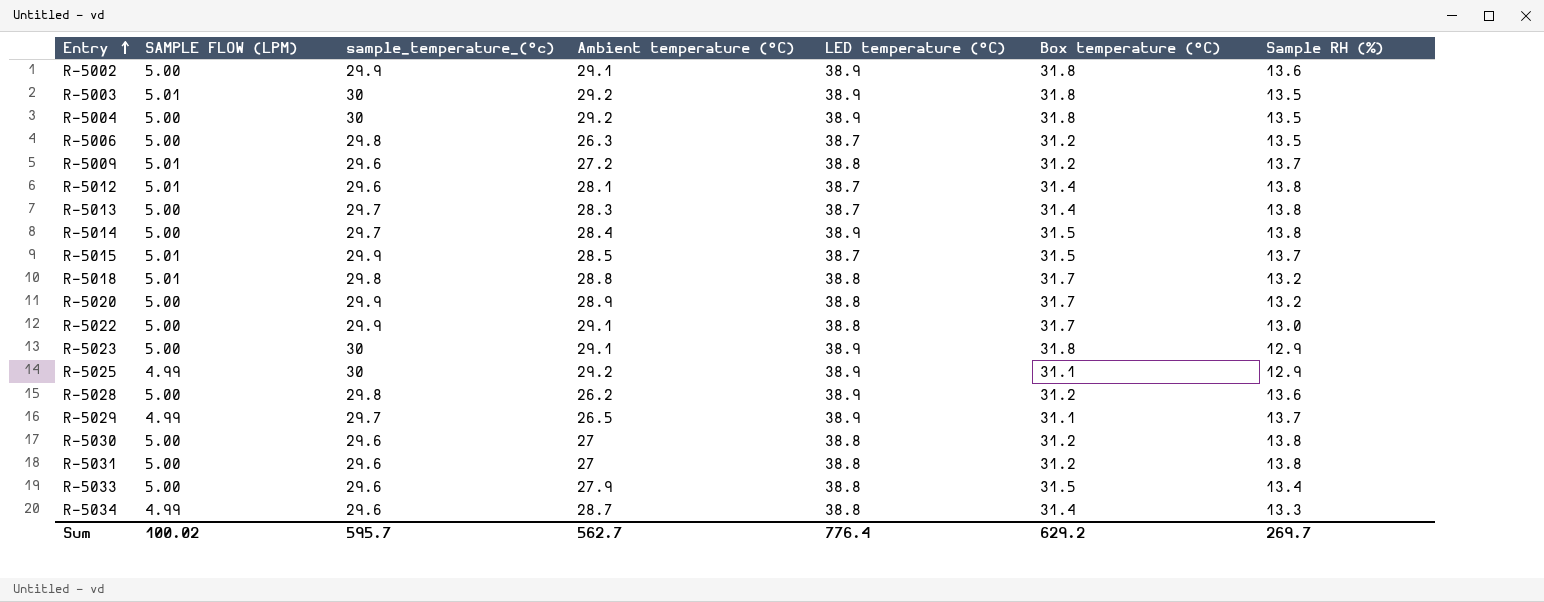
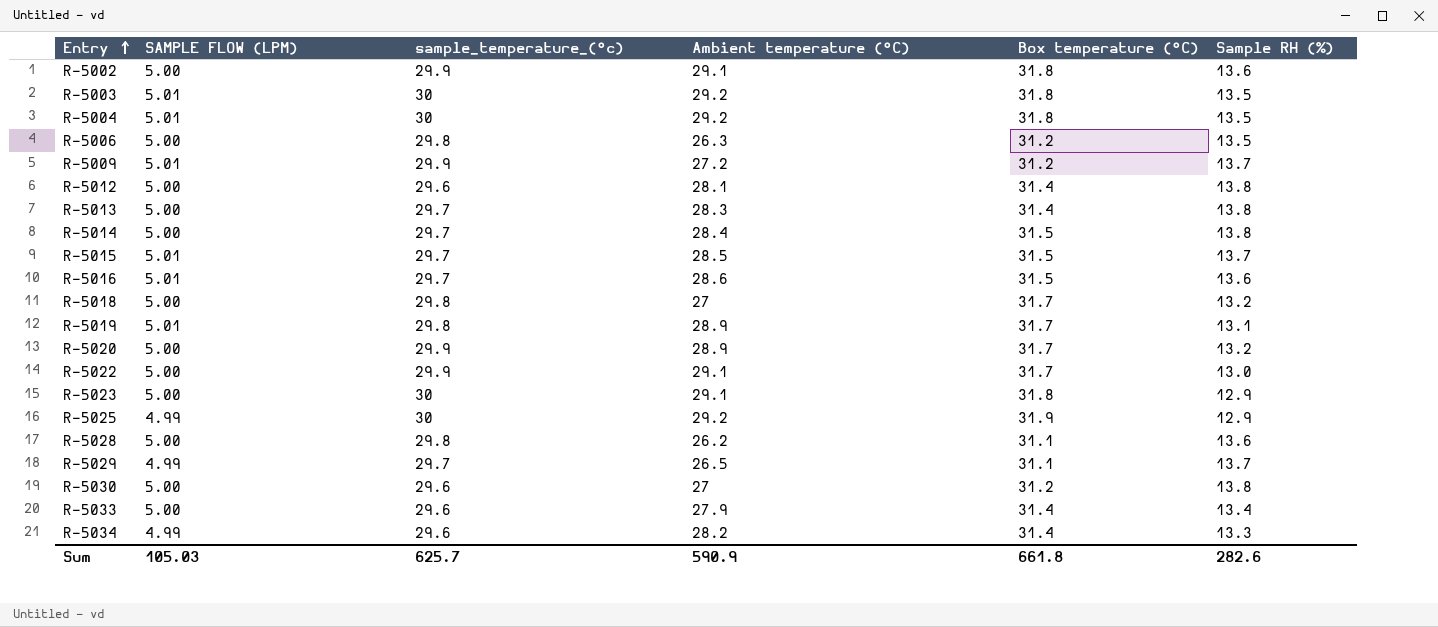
column LED temperature (°C) | position: 5 -> none
row R-5031: 5.00 | 29.6 | 27 | 38.8 | 31.2 | 13.8 -> none
R-5004 | SAMPLE FLOW (LPM): 5.00 -> 5.01
R-5009 | sample_temperature_(°c): 29.6 -> 29.9
R-5012 | SAMPLE FLOW (LPM): 5.01 -> 5.00
R-5015 | sample_temperature_(°c): 29.9 -> 29.7
row R-5016: none -> 5.01 | 29.7 | 28.6 | 31.5 | 13.6
R-5018 | SAMPLE FLOW (LPM): 5.01 -> 5.00
R-5018 | Ambient temperature (°C): 28.8 -> 27
row R-5019: none -> 5.01 | 29.8 | 28.9 | 31.7 | 13.1
R-5025 | Box temperature (°C): 31.1 -> 31.9
R-5028 | Box temperature (°C): 31.2 -> 31.1
R-5033 | Box temperature (°C): 31.5 -> 31.4
R-5034 | Ambient temperature (°C): 28.7 -> 28.2
Sum | SAMPLE FLOW (LPM): 100.02 -> 105.03
Sum | sample_temperature_(°c): 595.7 -> 625.7
Sum | Ambient temperature (°C): 562.7 -> 590.9
Sum | Box temperature (°C): 629.2 -> 661.8
Sum | Sample RH (%): 269.7 -> 282.6

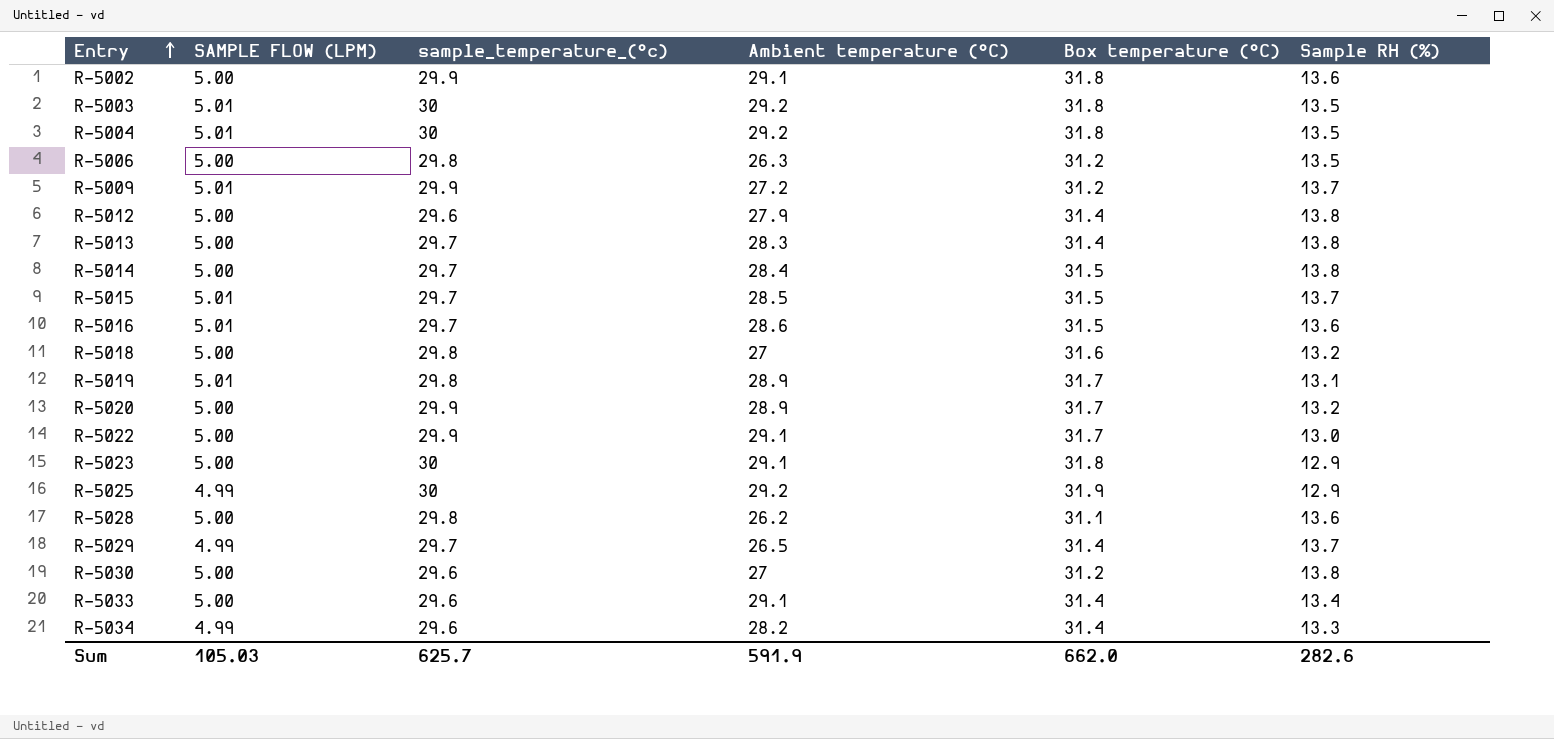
R-5012 | Ambient temperature (°C): 28.1 -> 27.9
R-5018 | Box temperature (°C): 31.7 -> 31.6
R-5029 | Box temperature (°C): 31.1 -> 31.4
R-5033 | Ambient temperature (°C): 27.9 -> 29.1
Sum | Ambient temperature (°C): 590.9 -> 591.9
Sum | Box temperature (°C): 661.8 -> 662.0

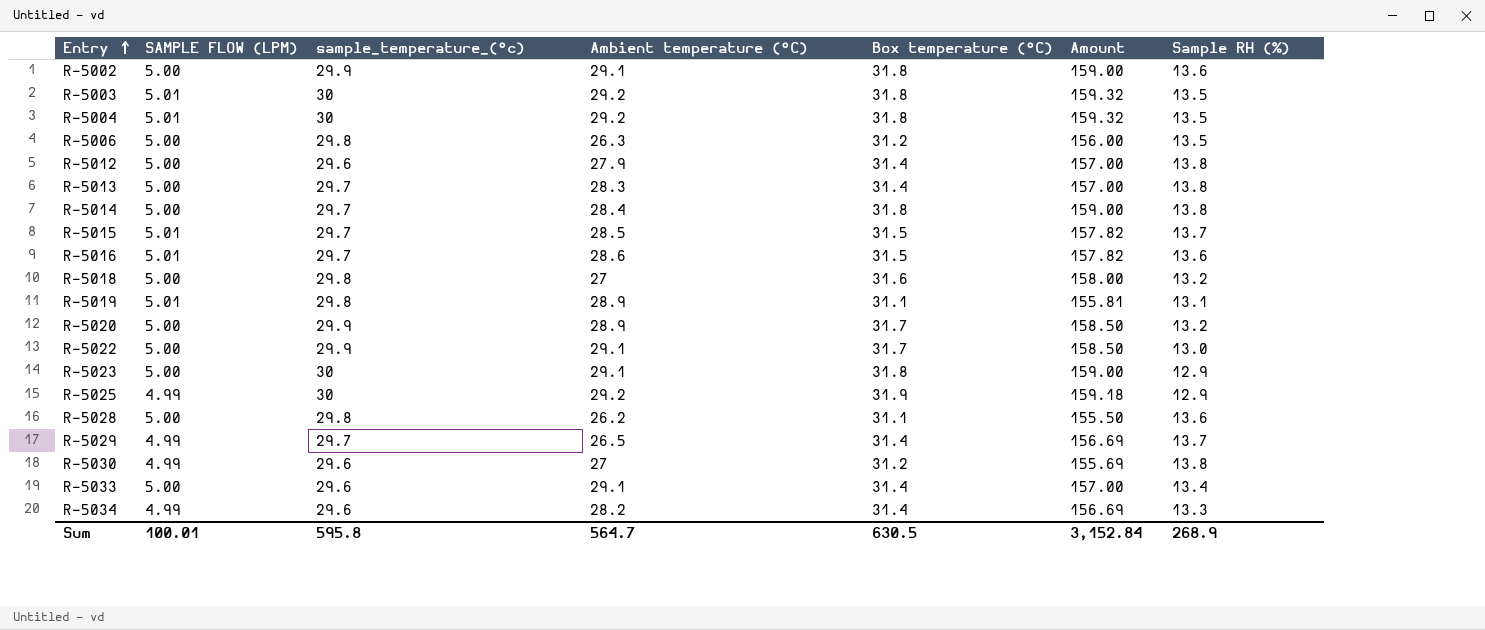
column Amount | formula: none -> [SAMPLE FLOW (LPM)] * [Box temperature (°C)]
row R-5009: 5.01 | 29.9 | 27.2 | 31.2 | 13.7 -> none
R-5014 | Box temperature (°C): 31.5 -> 31.8
R-5019 | Box temperature (°C): 31.7 -> 31.1
R-5030 | SAMPLE FLOW (LPM): 5.00 -> 4.99
Sum | SAMPLE FLOW (LPM): 105.03 -> 100.01
Sum | sample_temperature_(°c): 625.7 -> 595.8
Sum | Ambient temperature (°C): 591.9 -> 564.7
Sum | Box temperature (°C): 662.0 -> 630.5
Sum | Sample RH (%): 282.6 -> 268.9

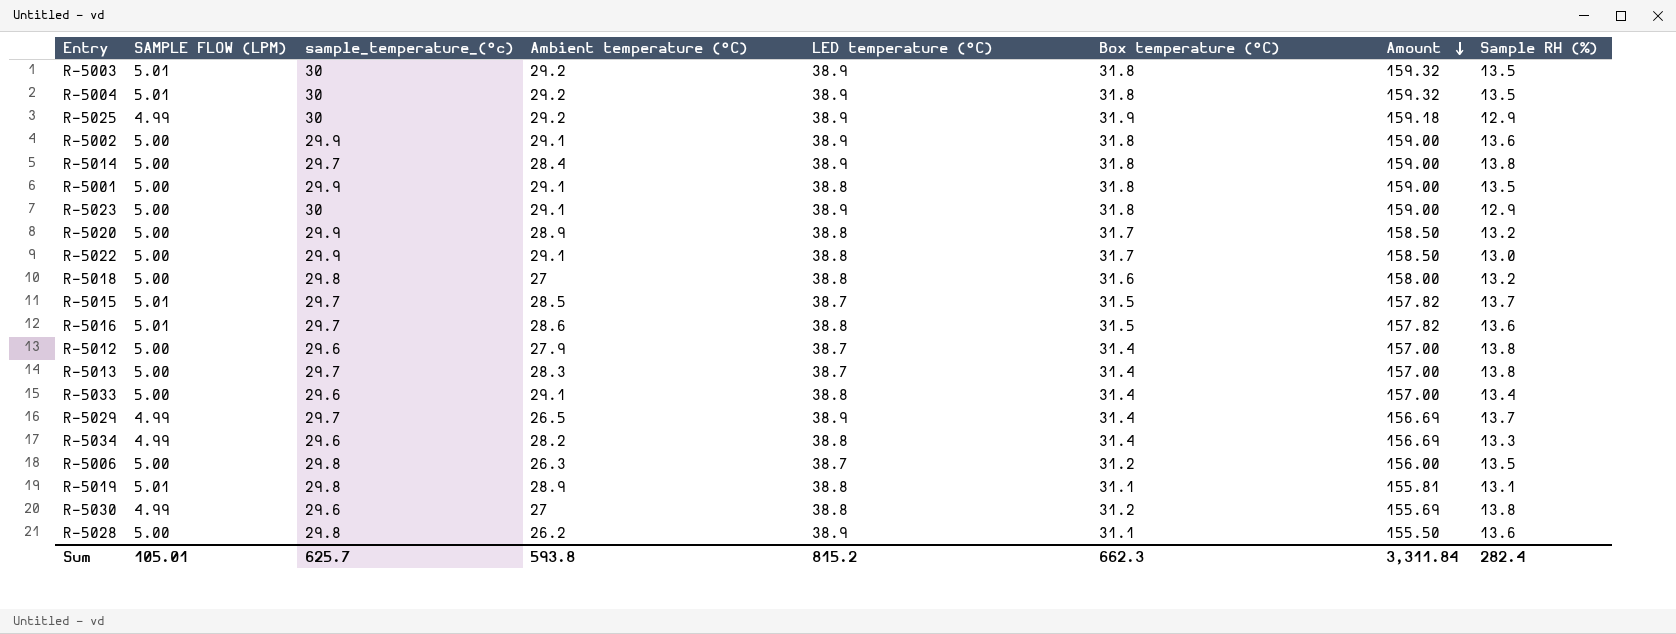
row order: Entry ascending -> Amount descending
column LED temperature (°C) | position: none -> 5
row R-5001: none -> 5.00 | 29.9 | 29.1 | 38.8 | 31.8 | 159.00 | 13.5
Sum | SAMPLE FLOW (LPM): 100.01 -> 105.01
Sum | sample_temperature_(°c): 595.8 -> 625.7
Sum | Ambient temperature (°C): 564.7 -> 593.8
Sum | Box temperature (°C): 630.5 -> 662.3
Sum | Amount: 3,152.84 -> 3,311.84
Sum | Sample RH (%): 268.9 -> 282.4

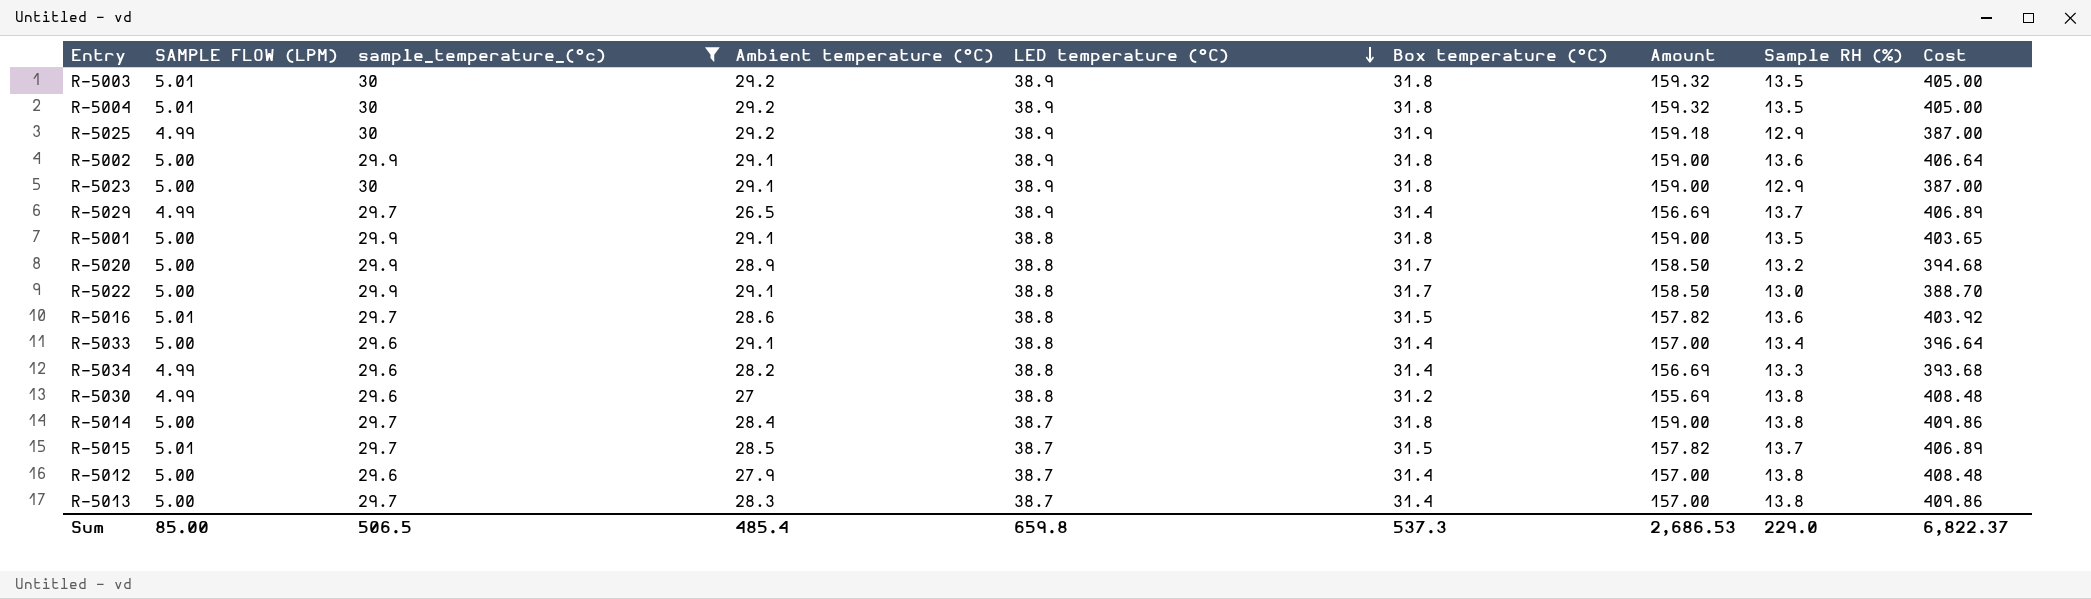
filter: none -> sample_temperature_(°c) != 29.8
row order: Amount descending -> LED temperature (°C) descending
column Cost | formula: none -> [sample_temperature_(°c)] * [Sample RH (%)]
R-5014 | LED temperature (°C): 38.9 -> 38.7
Sum | SAMPLE FLOW (LPM): 105.01 -> 85.00
Sum | sample_temperature_(°c): 625.7 -> 506.5
Sum | Ambient temperature (°C): 593.8 -> 485.4
Sum | LED temperature (°C): 815.2 -> 659.8
Sum | Box temperature (°C): 662.3 -> 537.3
Sum | Amount: 3,311.84 -> 2,686.53
Sum | Sample RH (%): 282.4 -> 229.0

